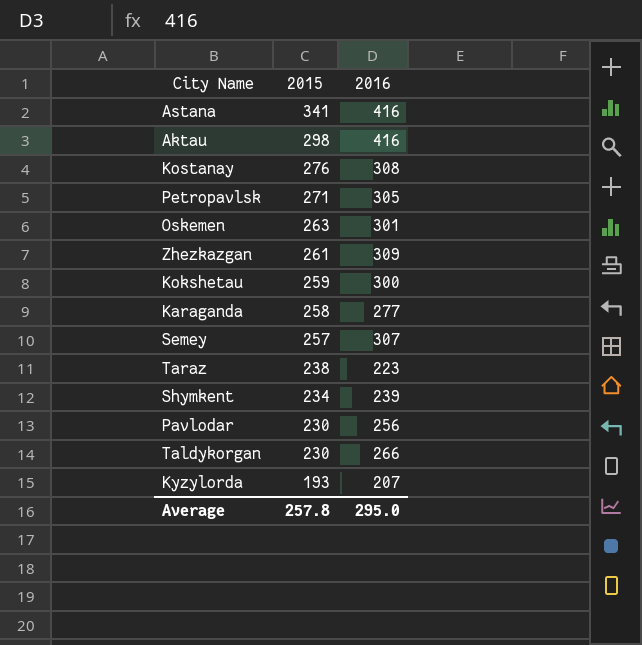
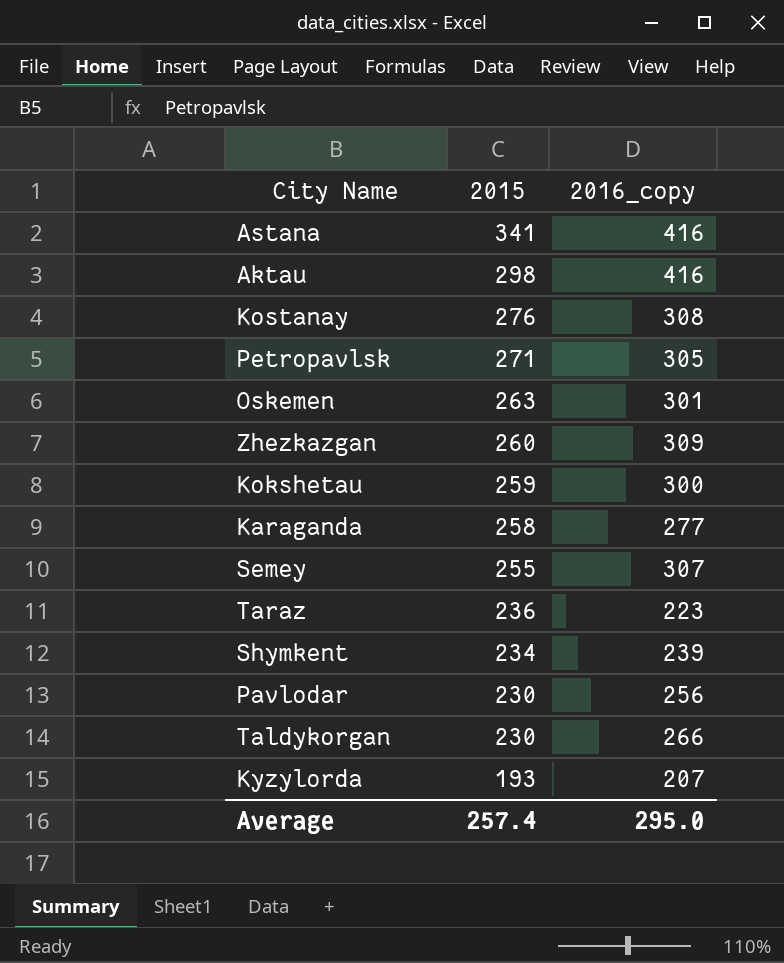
column name: 2016 -> 2016_copy
Zhezkazgan | 2015: 261 -> 260
Semey | 2015: 257 -> 255
Taraz | 2015: 238 -> 236
Average | 2015: 257.8 -> 257.4

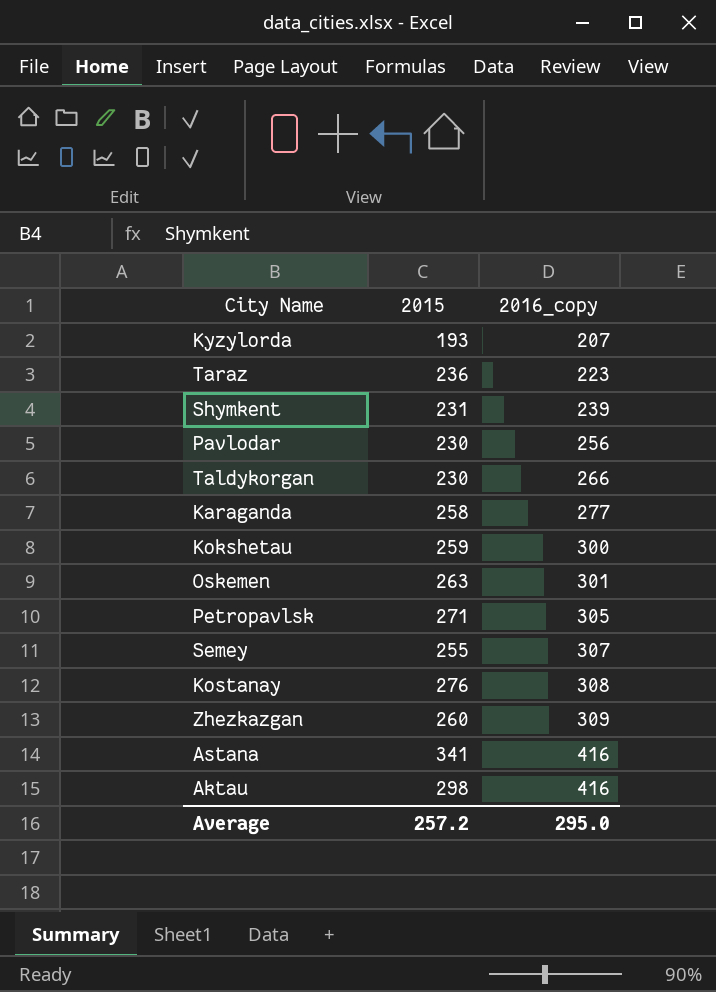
row order: 2015 descending -> 2016_copy ascending
Shymkent | 2015: 234 -> 231
Average | 2015: 257.4 -> 257.2

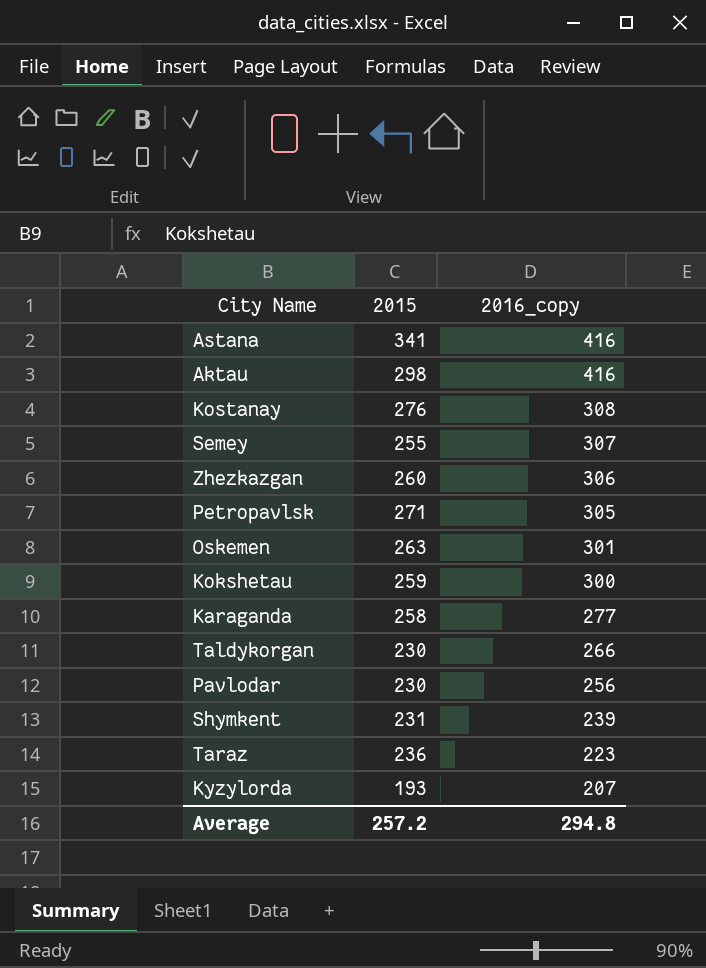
row order: 2016_copy ascending -> 2016_copy descending
Zhezkazgan | 2016_copy: 309 -> 306
Average | 2016_copy: 295.0 -> 294.8

